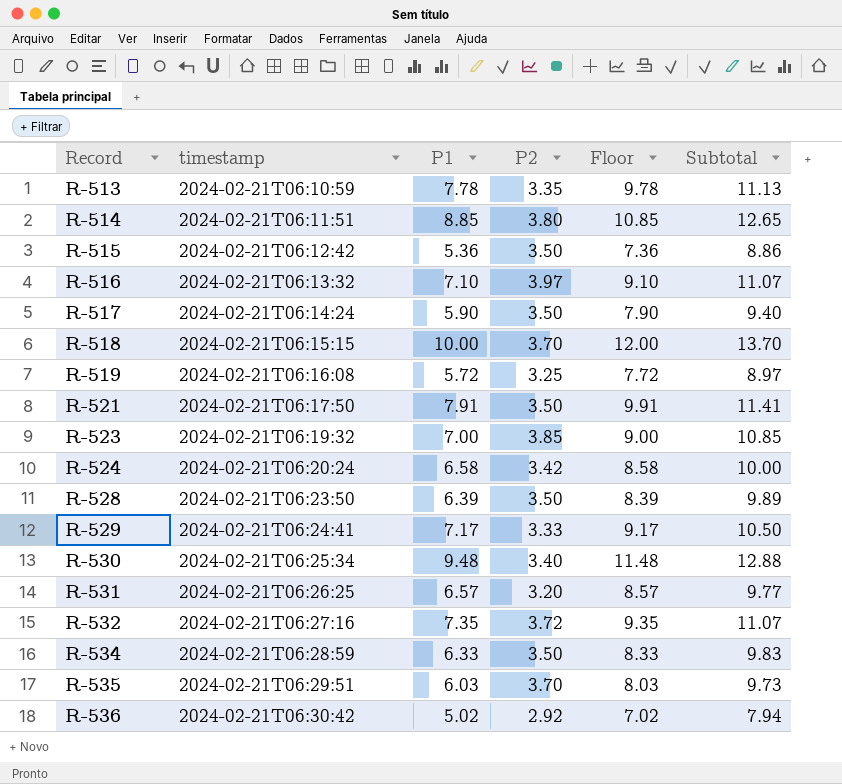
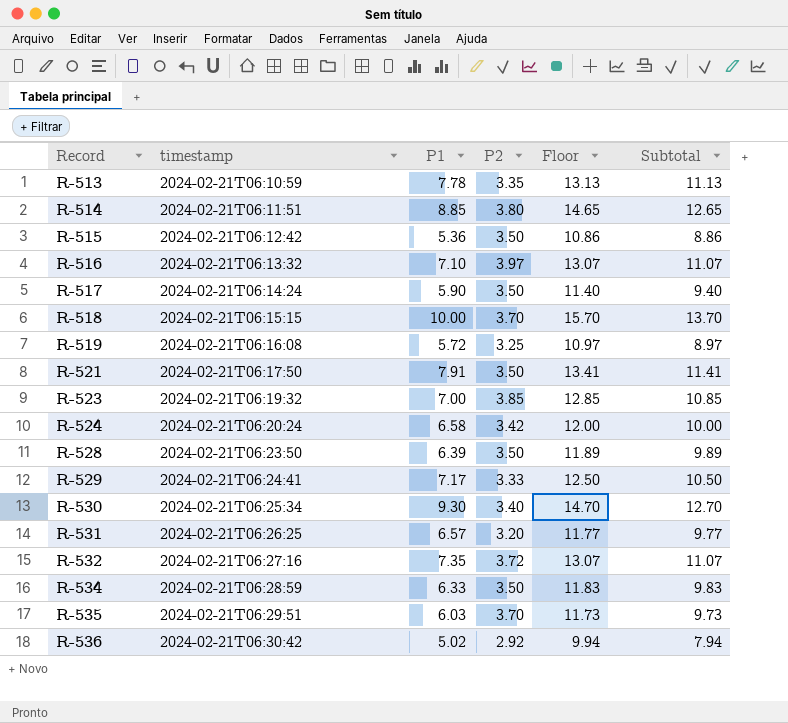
column Floor | formula: [P1] + 2 -> [Subtotal] + 2
R-530 | P1: 9.48 -> 9.30
R-530 | Subtotal: 12.88 -> 12.70

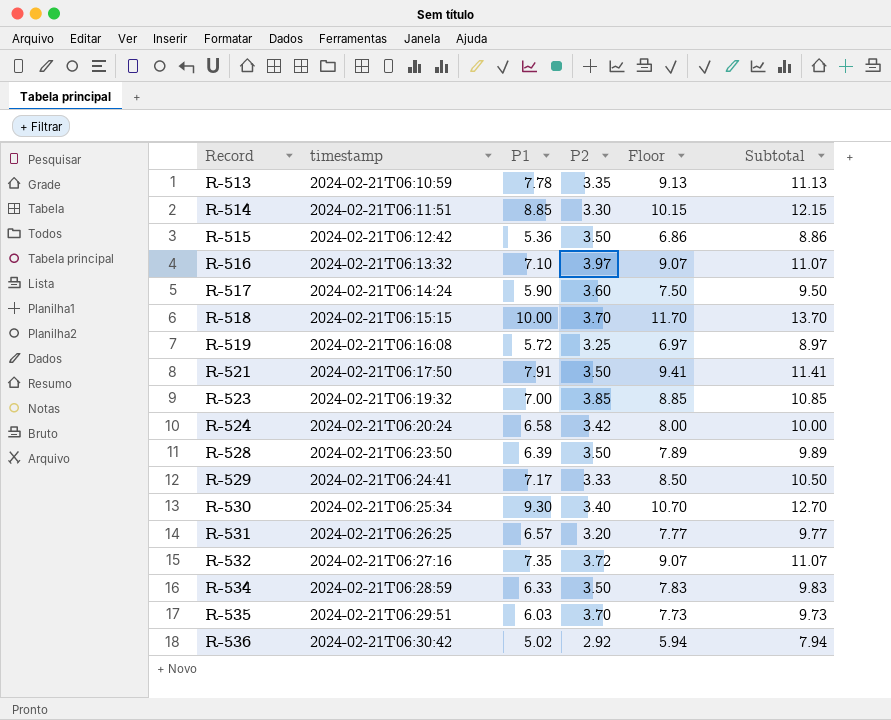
column Floor | formula: [Subtotal] + 2 -> [Subtotal] - 2
R-514 | P2: 3.80 -> 3.30
R-514 | Subtotal: 12.65 -> 12.15
R-517 | P2: 3.50 -> 3.60
R-517 | Subtotal: 9.40 -> 9.50

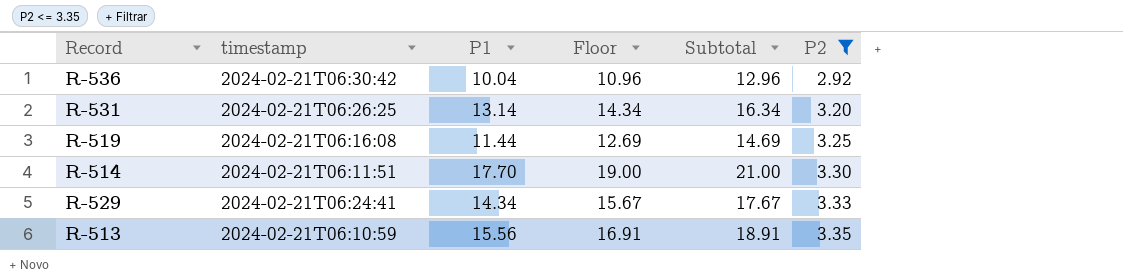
filter: none -> P2 <= 3.35
row order: Record ascending -> P2 ascending
column P2 | position: 4 -> 6
R-536 | P1: 5.02 -> 10.04
R-536 | Floor: 5.94 -> 10.96
R-536 | Subtotal: 7.94 -> 12.96
R-531 | P1: 6.57 -> 13.14
R-531 | Floor: 7.77 -> 14.34
R-531 | Subtotal: 9.77 -> 16.34
R-519 | P1: 5.72 -> 11.44
R-519 | Floor: 6.97 -> 12.69
R-519 | Subtotal: 8.97 -> 14.69
R-514 | P1: 8.85 -> 17.70
R-514 | Floor: 10.15 -> 19.00
R-514 | Subtotal: 12.15 -> 21.00
R-529 | P1: 7.17 -> 14.34
R-529 | Floor: 8.50 -> 15.67
R-529 | Subtotal: 10.50 -> 17.67
R-513 | P1: 7.78 -> 15.56
R-513 | Floor: 9.13 -> 16.91
R-513 | Subtotal: 11.13 -> 18.91

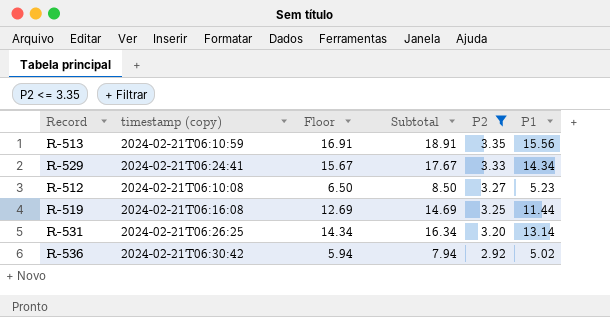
row order: P2 ascending -> P2 descending
column name: timestamp -> timestamp (copy)
column P1 | position: 3 -> 6
row R-514: 2024-02-21T06:11:51 | 17.70 | 19.00 | 21.00 | 3.30 -> none
row R-512: none -> 2024-02-21T06:10:08 | 6.50 | 8.50 | 3.27 | 5.23
R-536 | Floor: 10.96 -> 5.94
R-536 | Subtotal: 12.96 -> 7.94
R-536 | P1: 10.04 -> 5.02

